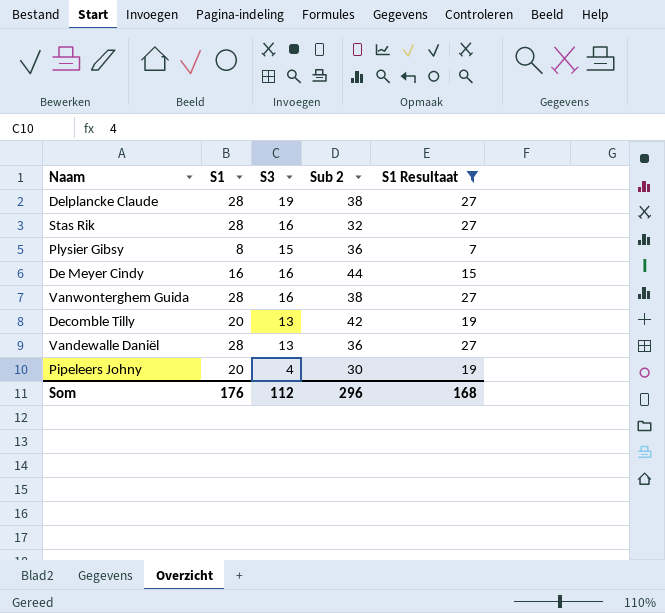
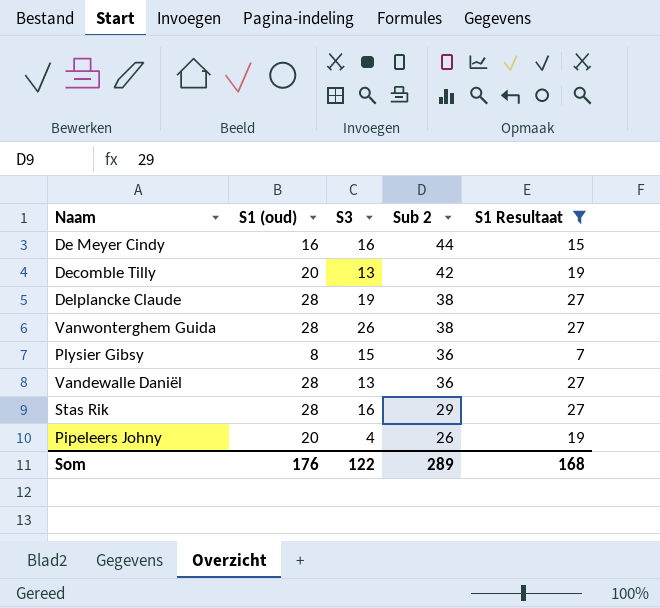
row order: none -> Sub 2 descending
column name: S1 -> S1 (oud)
Vanwonterghem Guida | S3: 16 -> 26
Stas Rik | Sub 2: 32 -> 29
Pipeleers Johny | Sub 2: 30 -> 26
Som | S3: 112 -> 122
Som | Sub 2: 296 -> 289

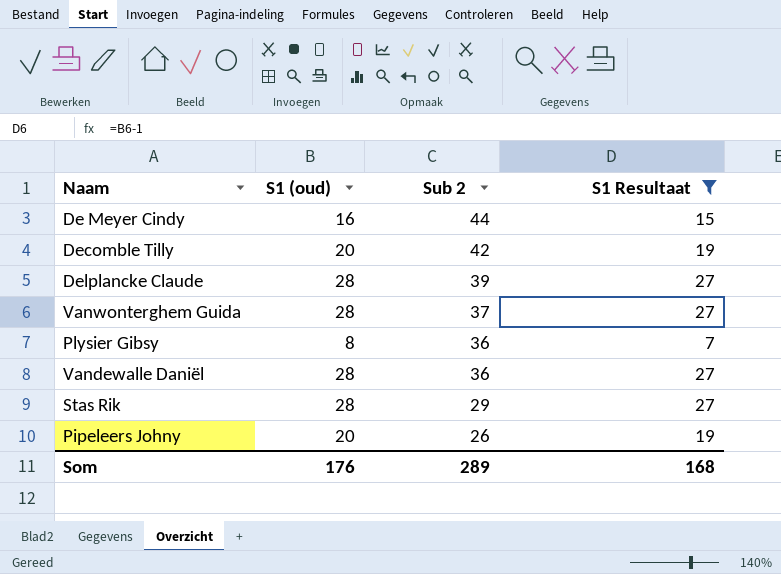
column S3 | position: 3 -> none
Delplancke Claude | Sub 2: 38 -> 39
Vanwonterghem Guida | Sub 2: 38 -> 37

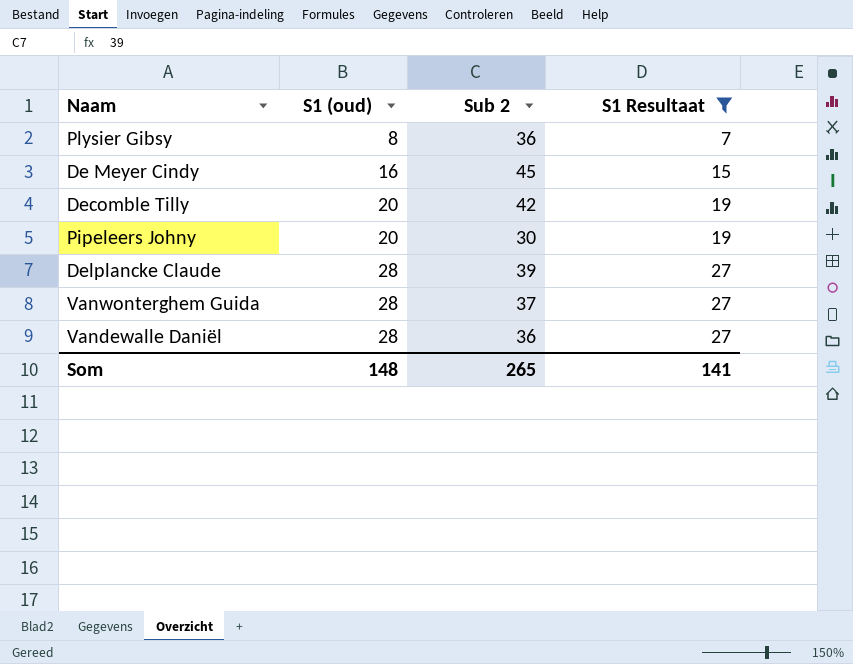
row order: Sub 2 descending -> S1 (oud) ascending
row Stas Rik: 28 | 29 | 27 -> none
De Meyer Cindy | Sub 2: 44 -> 45
Pipeleers Johny | Sub 2: 26 -> 30
Som | S1 (oud): 176 -> 148
Som | Sub 2: 289 -> 265
Som | S1 Resultaat: 168 -> 141

